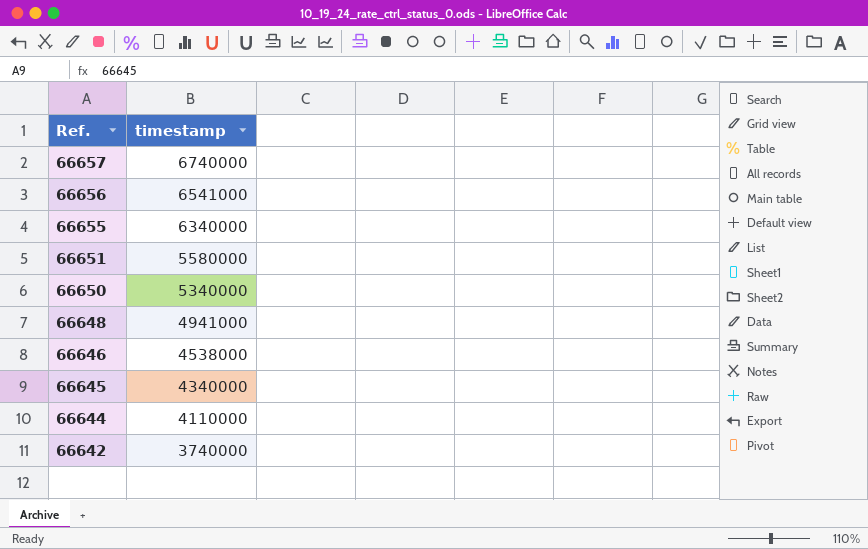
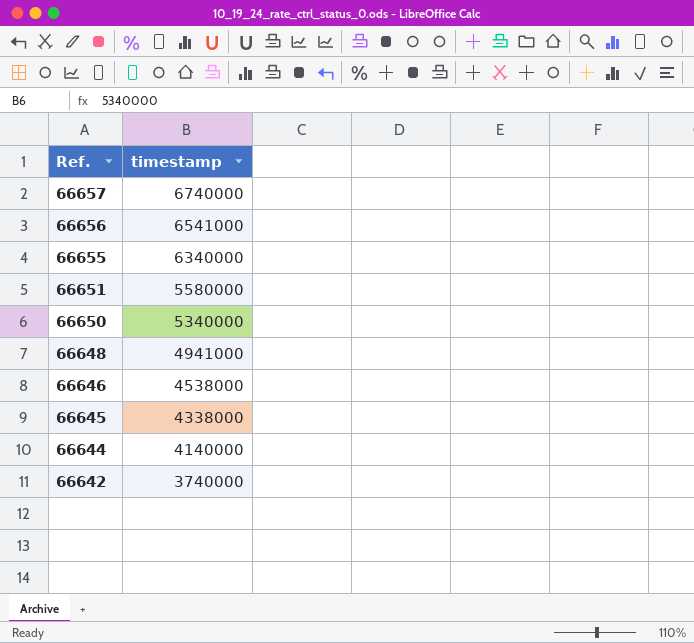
66645 | timestamp: 4340000 -> 4338000
66644 | timestamp: 4110000 -> 4140000

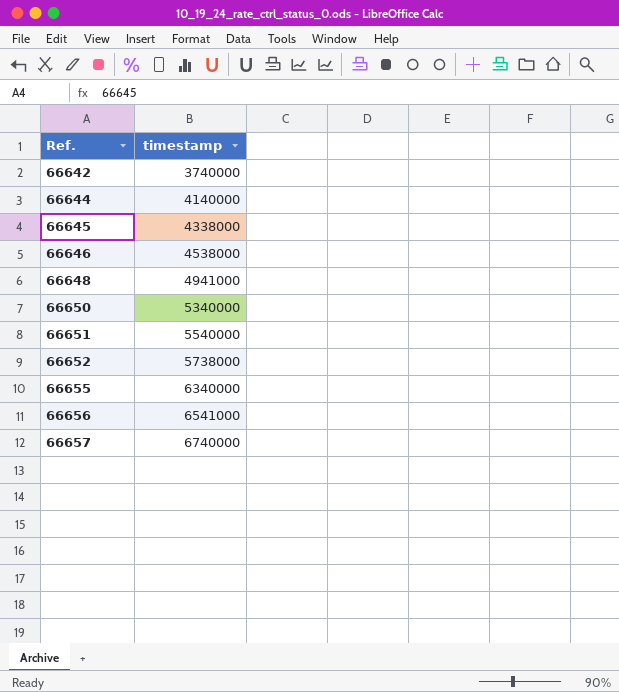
row order: Ref. descending -> Ref. ascending
66651 | timestamp: 5580000 -> 5540000
row 66652: none -> 5738000

